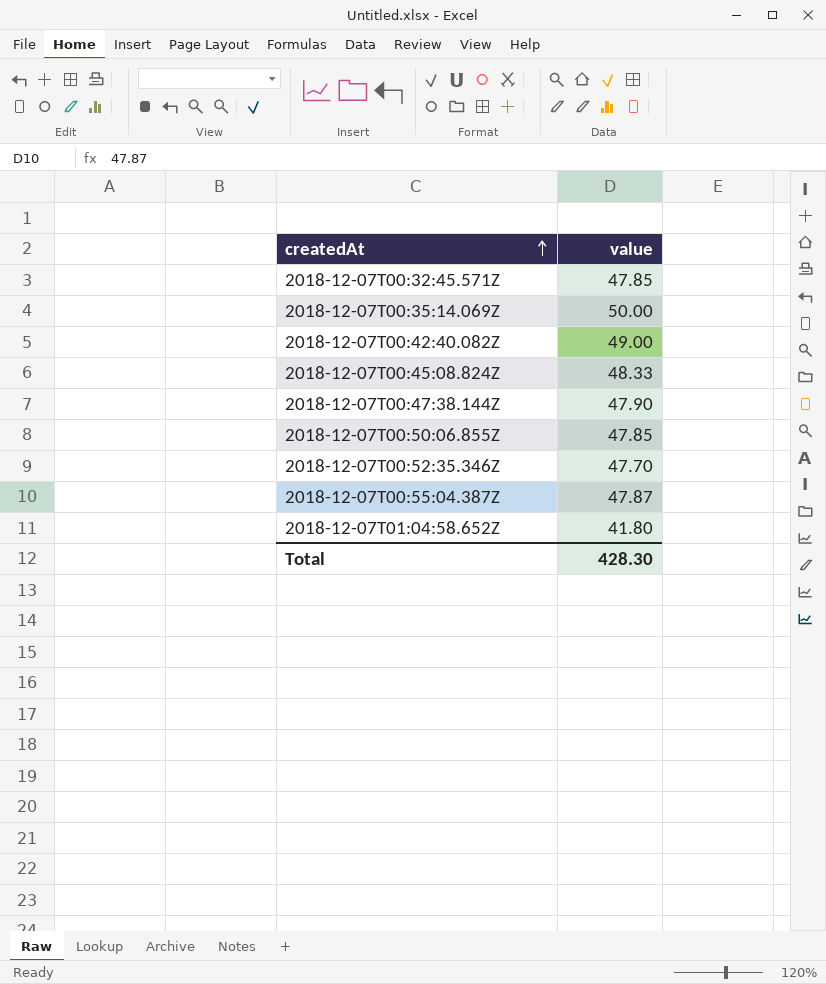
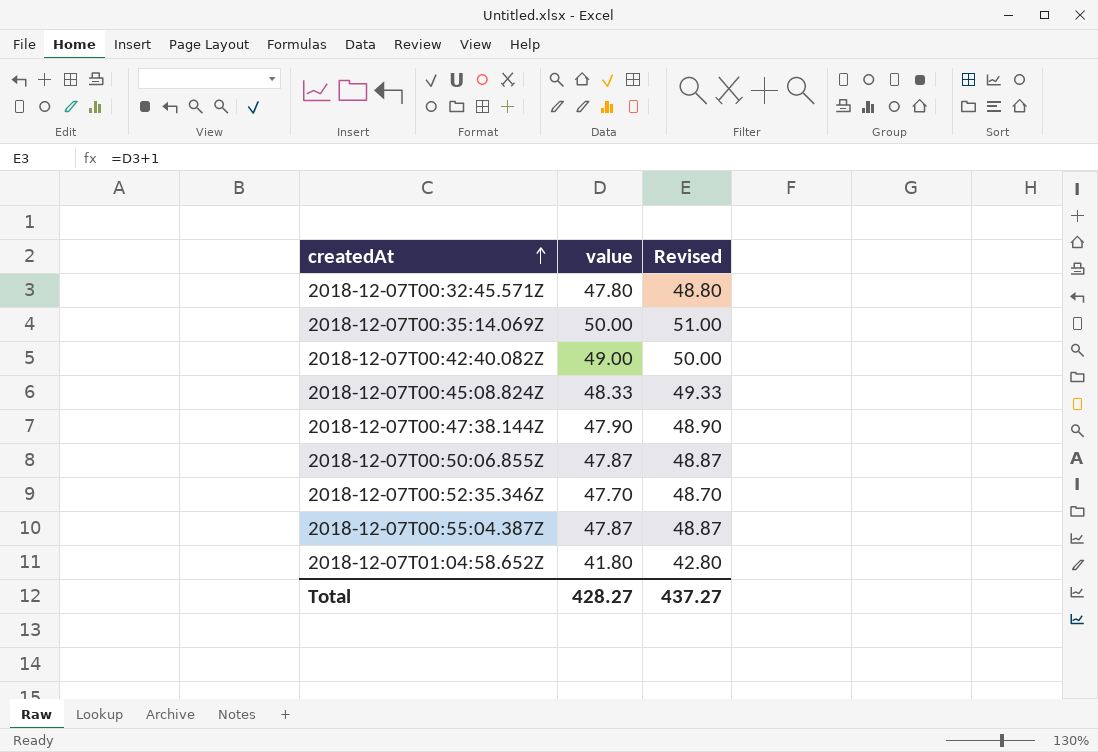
column Revised | formula: none -> [value] + 1
2018-12-07T00:32:45.571Z | value: 47.85 -> 47.80
2018-12-07T00:50:06.855Z | value: 47.85 -> 47.87
Total | value: 428.30 -> 428.27

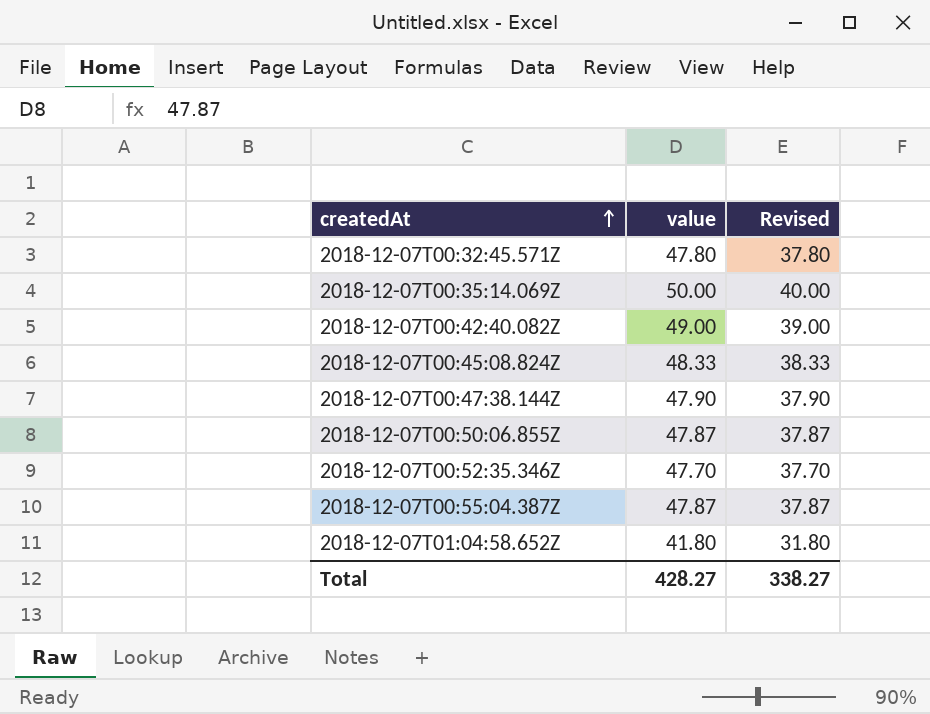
column Revised | formula: [value] + 1 -> [value] - 10
Total | Revised: 437.27 -> 338.27

